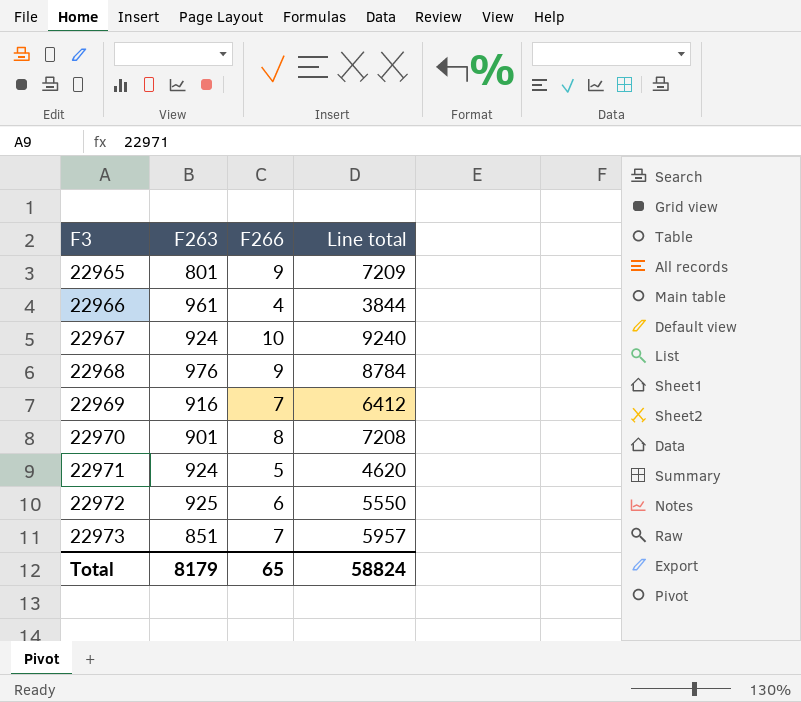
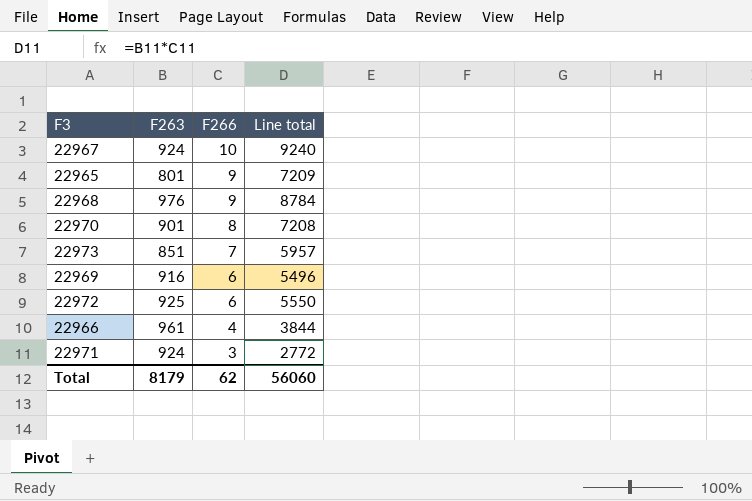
row order: F3 ascending -> F266 descending
22969 | F266: 7 -> 6
22969 | Line total: 6412 -> 5496
22971 | F266: 5 -> 3
22971 | Line total: 4620 -> 2772
Total | F266: 65 -> 62
Total | Line total: 58824 -> 56060

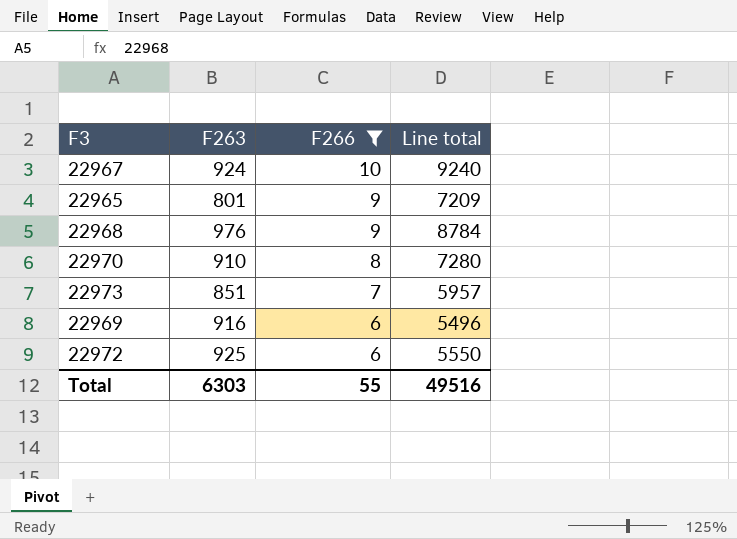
filter: none -> F266 >= 6
22970 | F263: 901 -> 910
22970 | Line total: 7208 -> 7280
Total | F263: 8179 -> 6303
Total | F266: 62 -> 55
Total | Line total: 56060 -> 49516

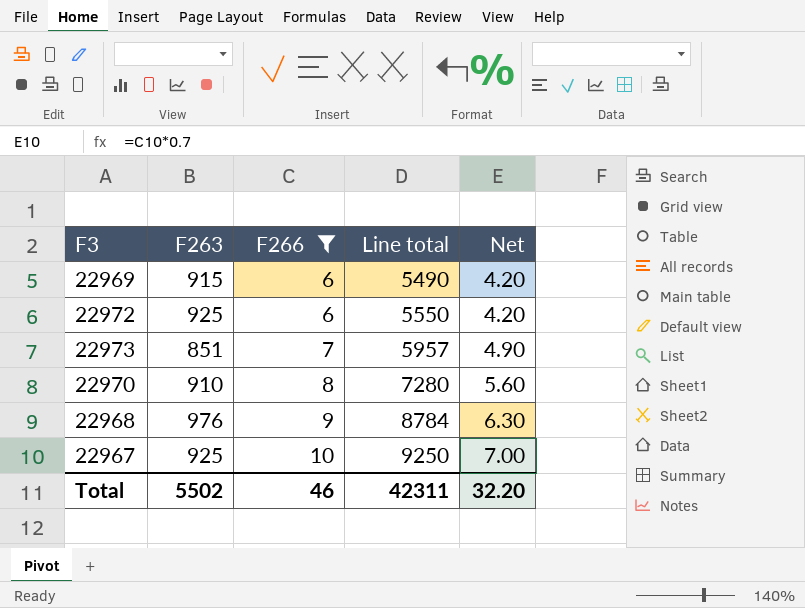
row order: F266 descending -> F266 ascending
column Net | formula: none -> [F266] * 0.7
row 22965: 801 | 9 | 7209 -> none
22969 | F263: 916 -> 915
22969 | Line total: 5496 -> 5490
22967 | F263: 924 -> 925
22967 | Line total: 9240 -> 9250
Total | F263: 6303 -> 5502
Total | F266: 55 -> 46
Total | Line total: 49516 -> 42311

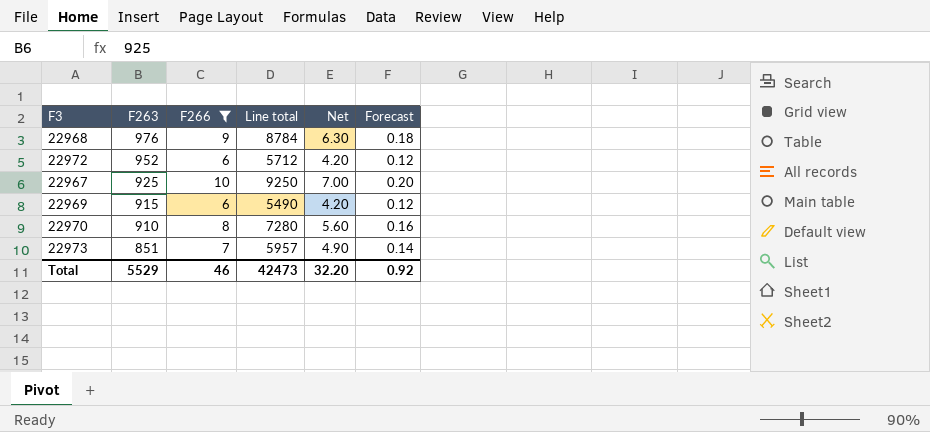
row order: F266 ascending -> F263 descending
column Forecast | formula: none -> [F266] * 0.02
22972 | F263: 925 -> 952
22972 | Line total: 5550 -> 5712
Total | F263: 5502 -> 5529
Total | Line total: 42311 -> 42473

